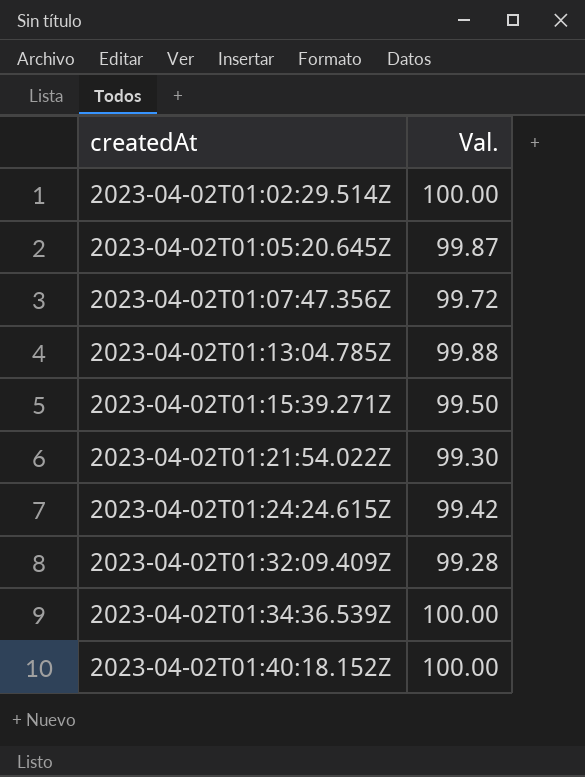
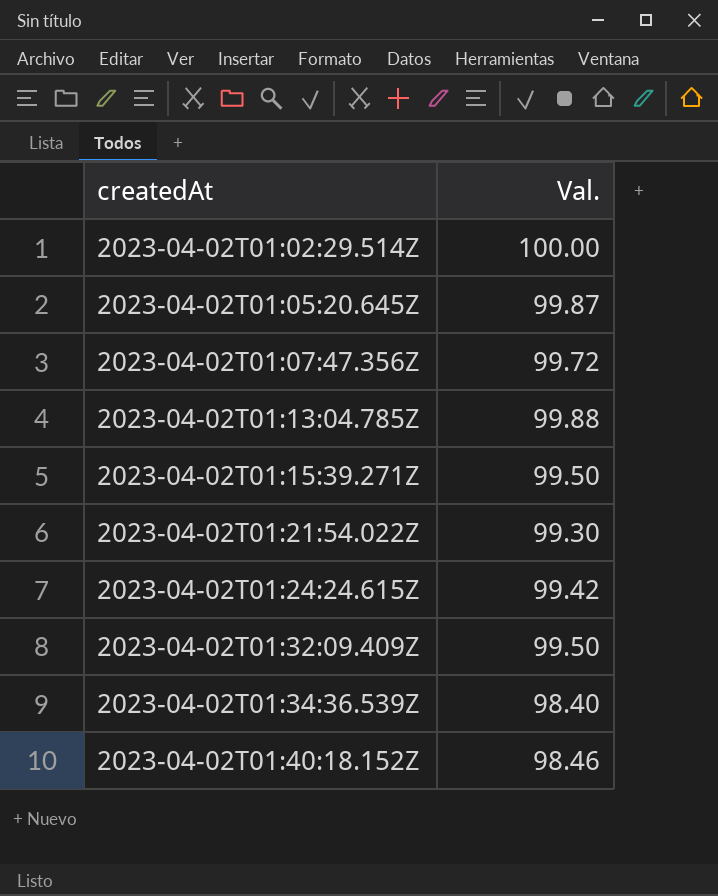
2023-04-02T01:32:09.409Z | Val.: 99.28 -> 99.50
2023-04-02T01:34:36.539Z | Val.: 100.00 -> 98.40
2023-04-02T01:40:18.152Z | Val.: 100.00 -> 98.46

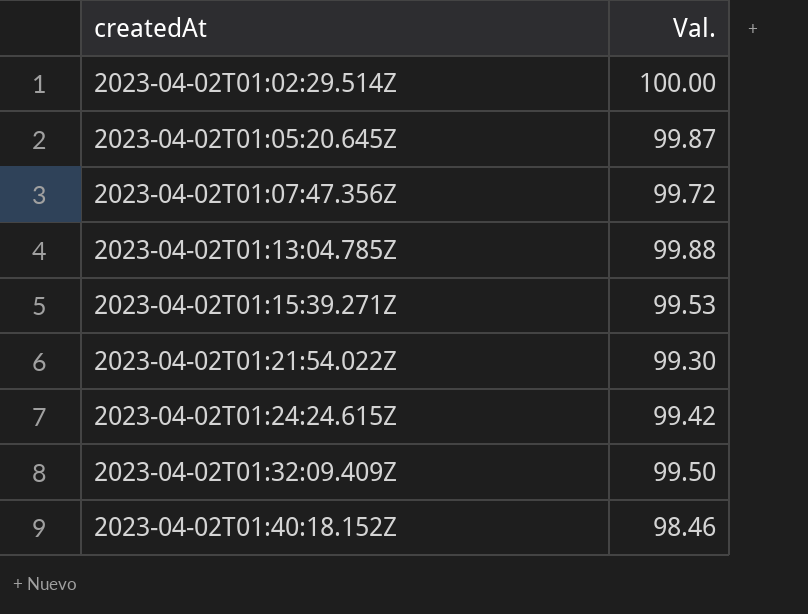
row 2023-04-02T01:34:36.539Z: 98.40 -> none
2023-04-02T01:15:39.271Z | Val.: 99.50 -> 99.53

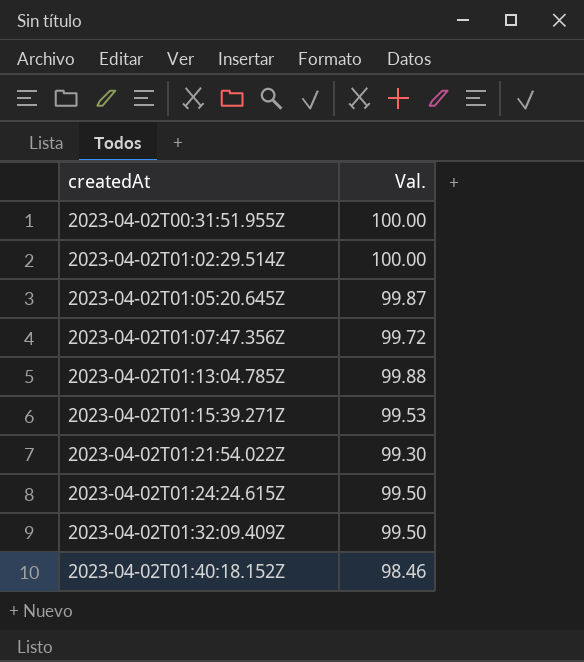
row 2023-04-02T00:31:51.955Z: none -> 100.00
2023-04-02T01:24:24.615Z | Val.: 99.42 -> 99.50

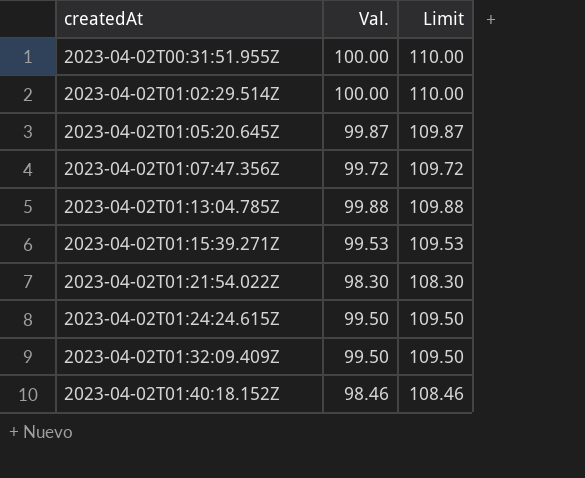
column Limit | formula: none -> [Val.] + 10
2023-04-02T01:21:54.022Z | Val.: 99.30 -> 98.30

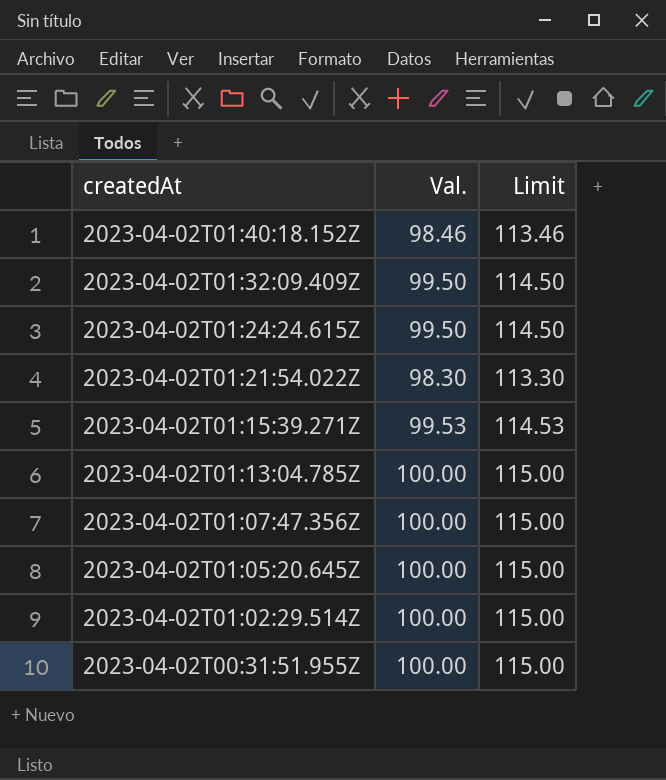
row order: createdAt ascending -> createdAt descending
column Limit | formula: [Val.] + 10 -> [Val.] + 15
2023-04-02T01:13:04.785Z | Val.: 99.88 -> 100.00
2023-04-02T01:07:47.356Z | Val.: 99.72 -> 100.00
2023-04-02T01:05:20.645Z | Val.: 99.87 -> 100.00

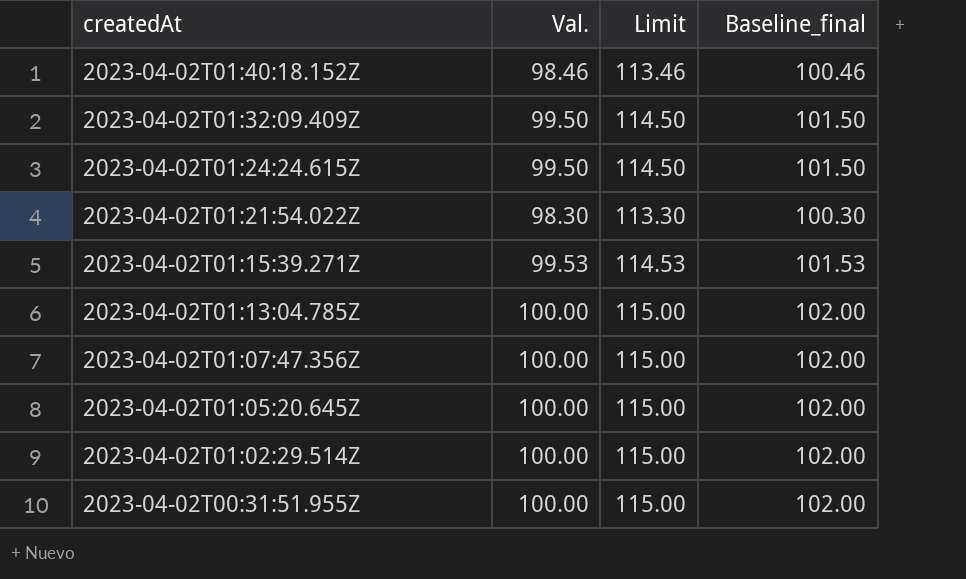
column Baseline_final | formula: none -> [Val.] + 2

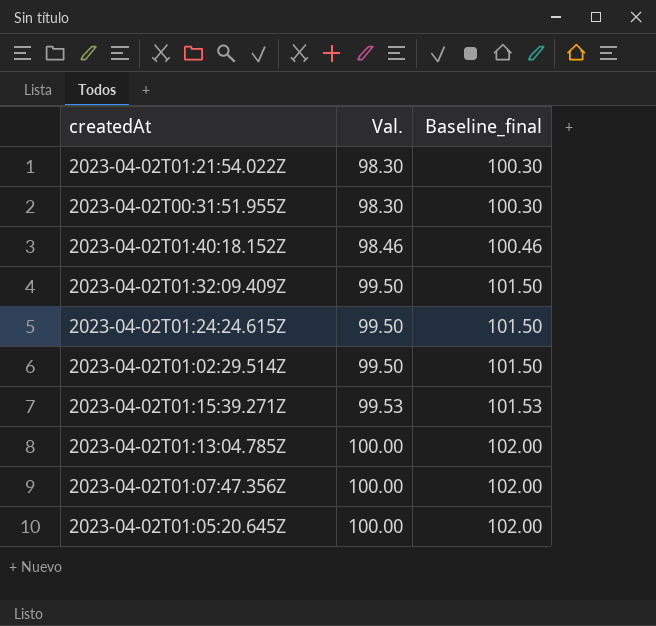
row order: createdAt descending -> Val. ascending
column Limit | formula: [Val.] + 15 -> none
2023-04-02T00:31:51.955Z | Val.: 100.00 -> 98.30
2023-04-02T00:31:51.955Z | Baseline_final: 102.00 -> 100.30
2023-04-02T01:02:29.514Z | Val.: 100.00 -> 99.50
2023-04-02T01:02:29.514Z | Baseline_final: 102.00 -> 101.50

